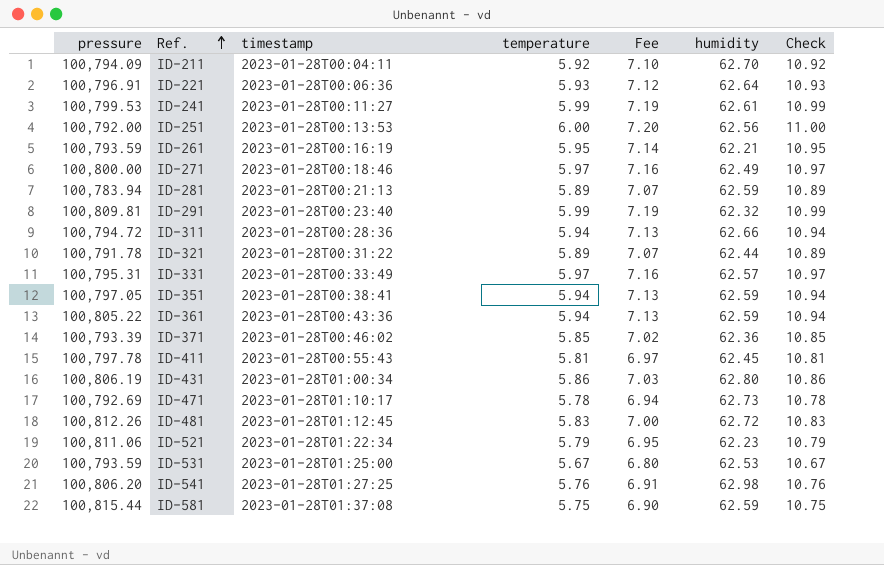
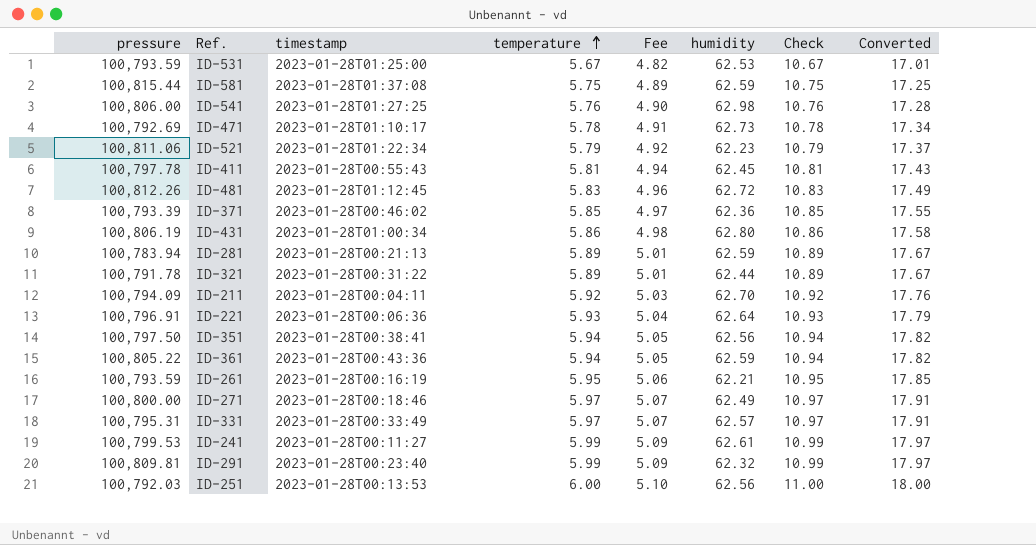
row order: Ref. ascending -> temperature ascending
column Fee | formula: [temperature] * 1.2 -> [temperature] * 0.85
column Converted | formula: none -> [temperature] * 3
row ID-311: 100,794.72 | 2023-01-28T00:28:36 | 5.94 | 7.13 | 62.66 | 10.94 -> none
ID-541 | pressure: 100,806.20 -> 100,806.00
ID-351 | pressure: 100,797.05 -> 100,797.50
ID-351 | humidity: 62.59 -> 62.56
ID-251 | pressure: 100,792.00 -> 100,792.03

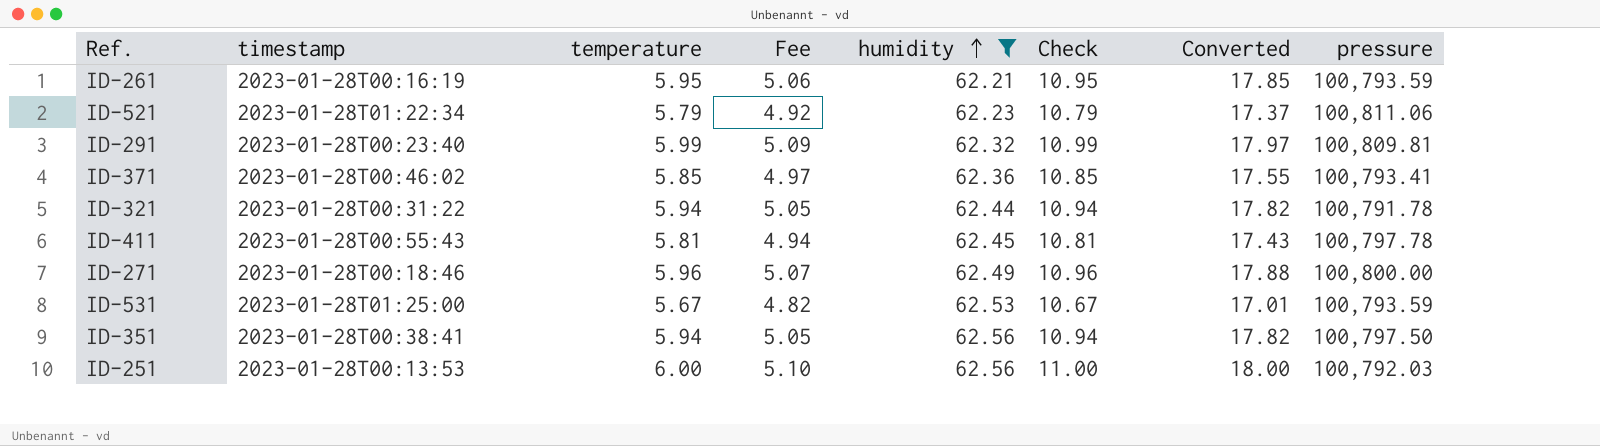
filter: none -> humidity <= 62.56
row order: temperature ascending -> humidity ascending
column pressure | position: 1 -> 8
ID-371 | pressure: 100,793.39 -> 100,793.41
ID-321 | temperature: 5.89 -> 5.94
ID-321 | Fee: 5.01 -> 5.05
ID-321 | Check: 10.89 -> 10.94
ID-321 | Converted: 17.67 -> 17.82
ID-271 | temperature: 5.97 -> 5.96
ID-271 | Check: 10.97 -> 10.96
ID-271 | Converted: 17.91 -> 17.88

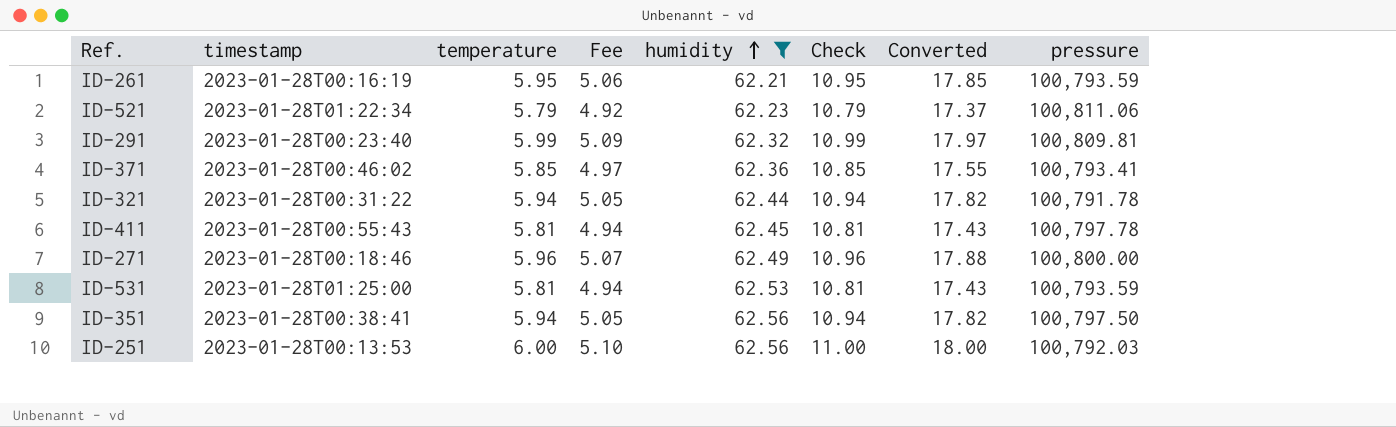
ID-531 | temperature: 5.67 -> 5.81
ID-531 | Fee: 4.82 -> 4.94
ID-531 | Check: 10.67 -> 10.81
ID-531 | Converted: 17.01 -> 17.43

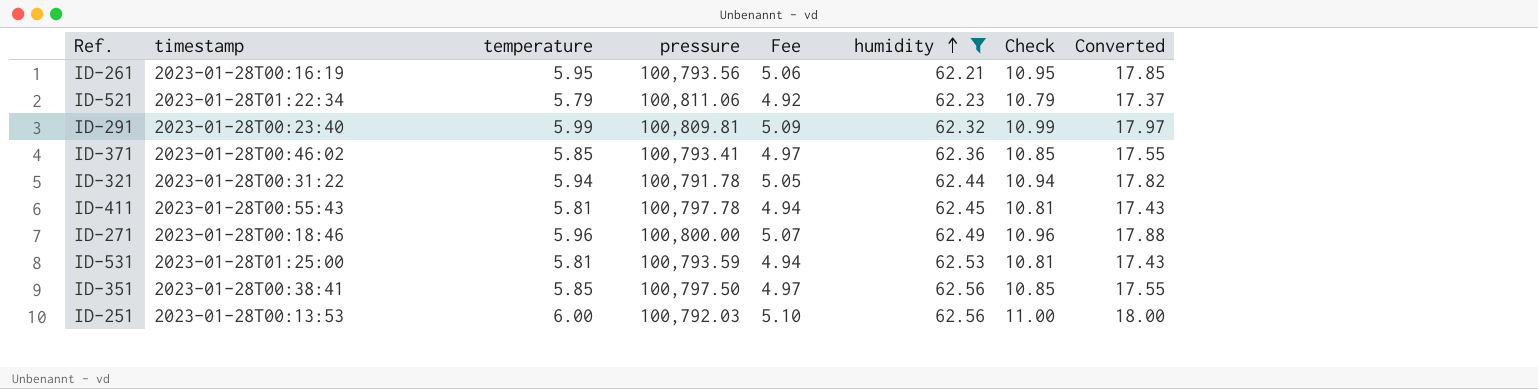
column pressure | position: 8 -> 4
ID-261 | pressure: 100,793.59 -> 100,793.56
ID-351 | temperature: 5.94 -> 5.85
ID-351 | Fee: 5.05 -> 4.97
ID-351 | Check: 10.94 -> 10.85
ID-351 | Converted: 17.82 -> 17.55

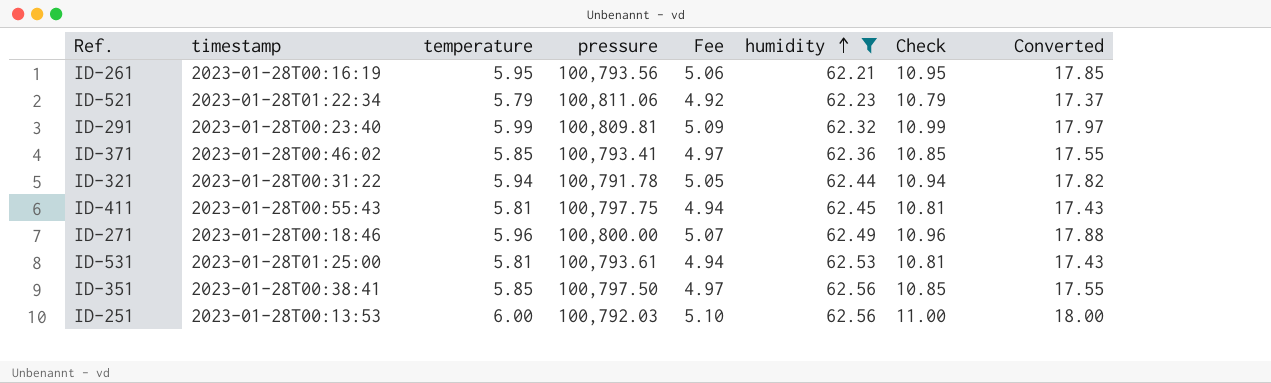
ID-411 | pressure: 100,797.78 -> 100,797.75
ID-531 | pressure: 100,793.59 -> 100,793.61

